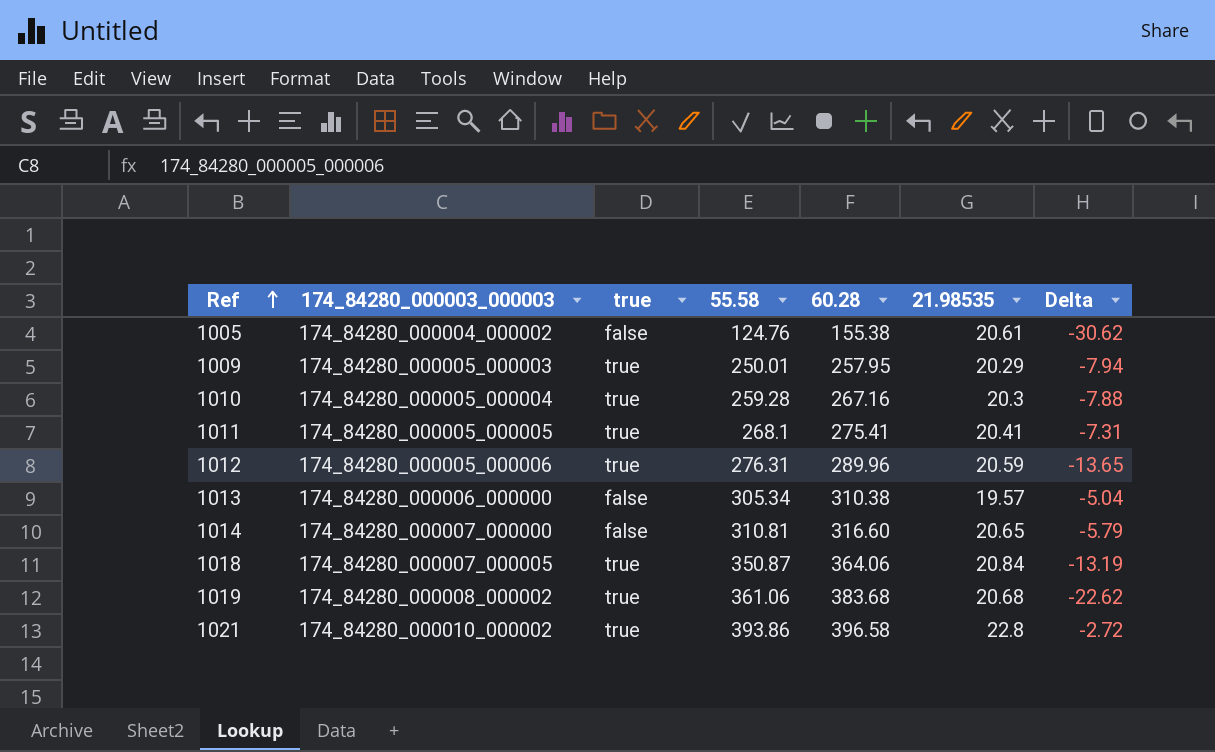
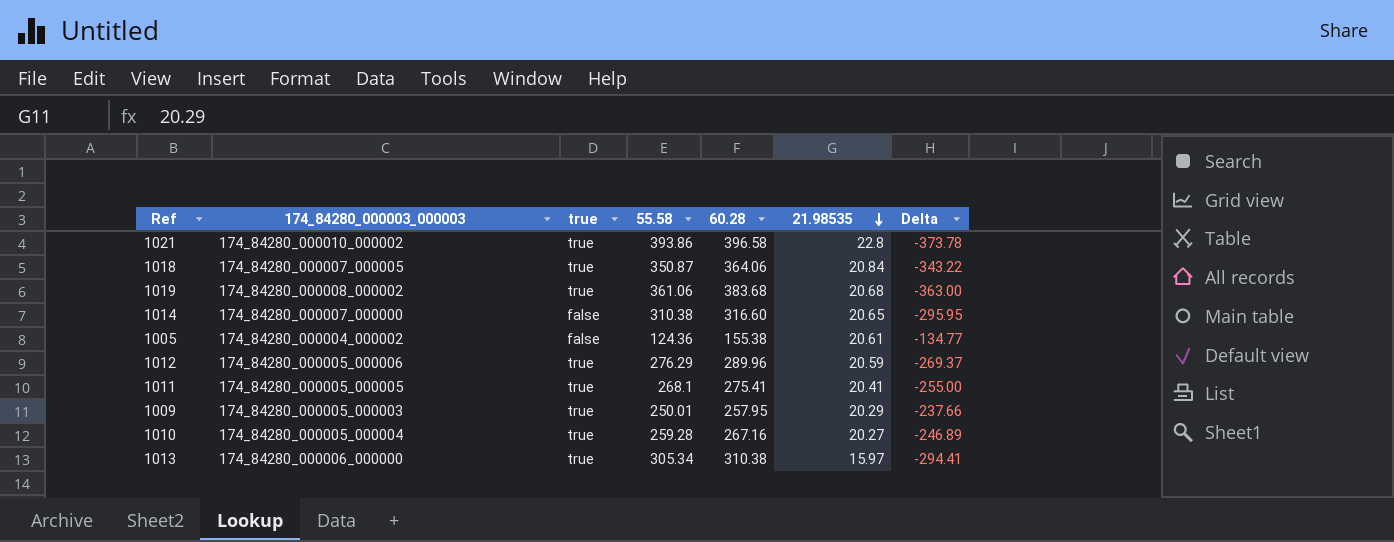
row order: Ref ascending -> 21.98535 descending
column Delta | formula: [55.58] - [60.28] -> [21.98535] - [60.28]
1014 | 55.58: 310.81 -> 310.38
1005 | 55.58: 124.76 -> 124.36
1012 | 55.58: 276.31 -> 276.29
1010 | 21.98535: 20.3 -> 20.27
1013 | true: false -> true
1013 | 21.98535: 19.57 -> 15.97

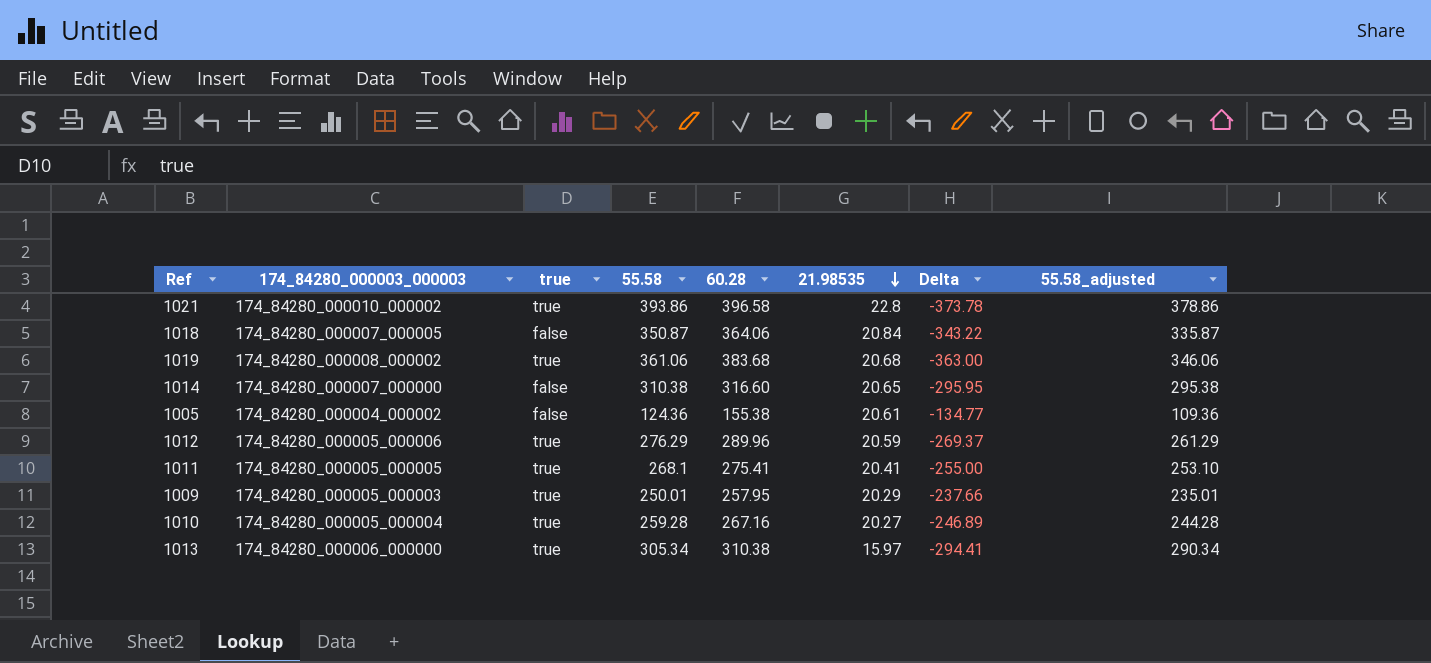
column 55.58_adjusted | formula: none -> [55.58] - 15
1018 | true: true -> false

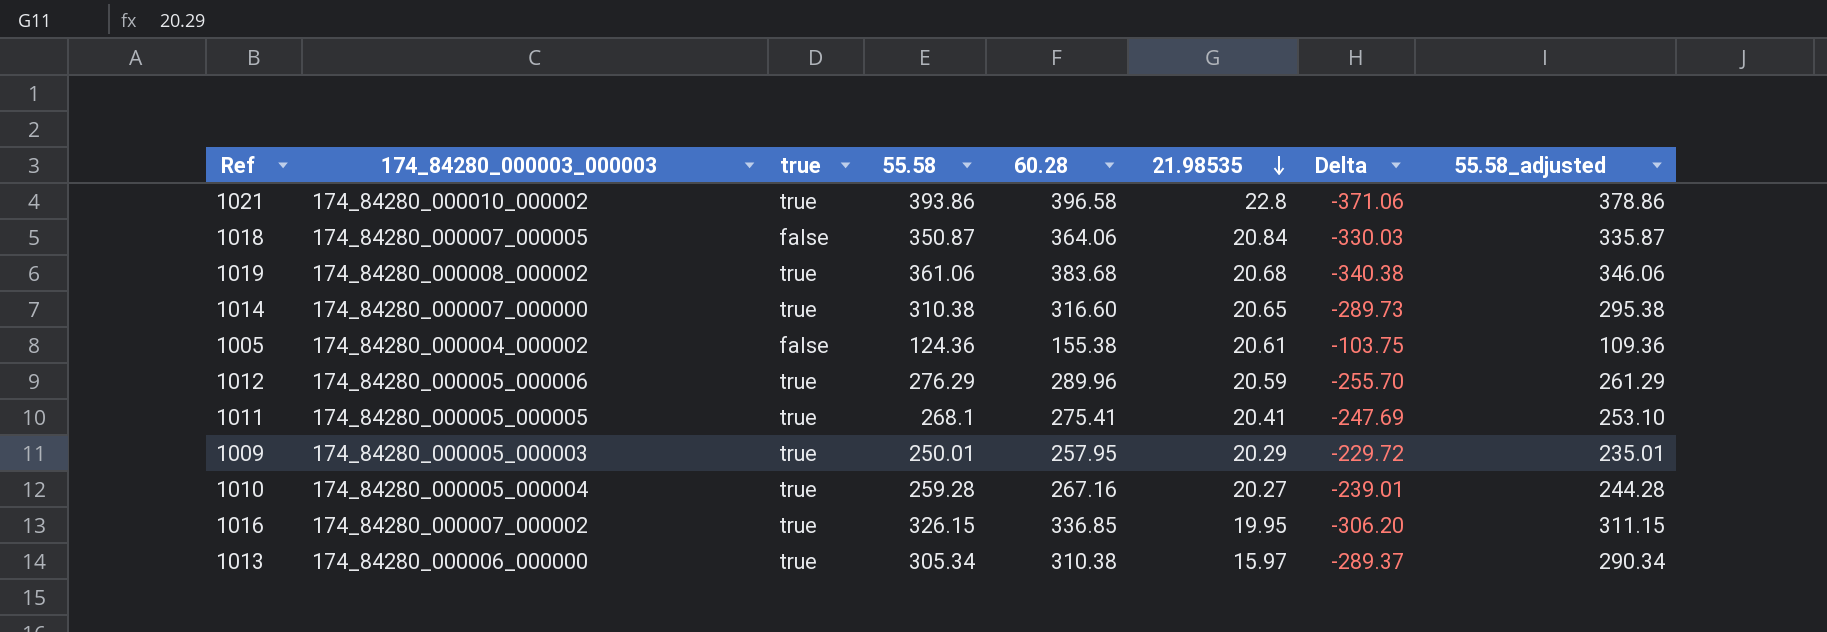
column Delta | formula: [21.98535] - [60.28] -> [21.98535] - [55.58]
1014 | true: false -> true
row 1016: none -> 174_84280_000007_000002 | true | 326.15 | 336.85 | 19.95 | -306.20 | 311.15

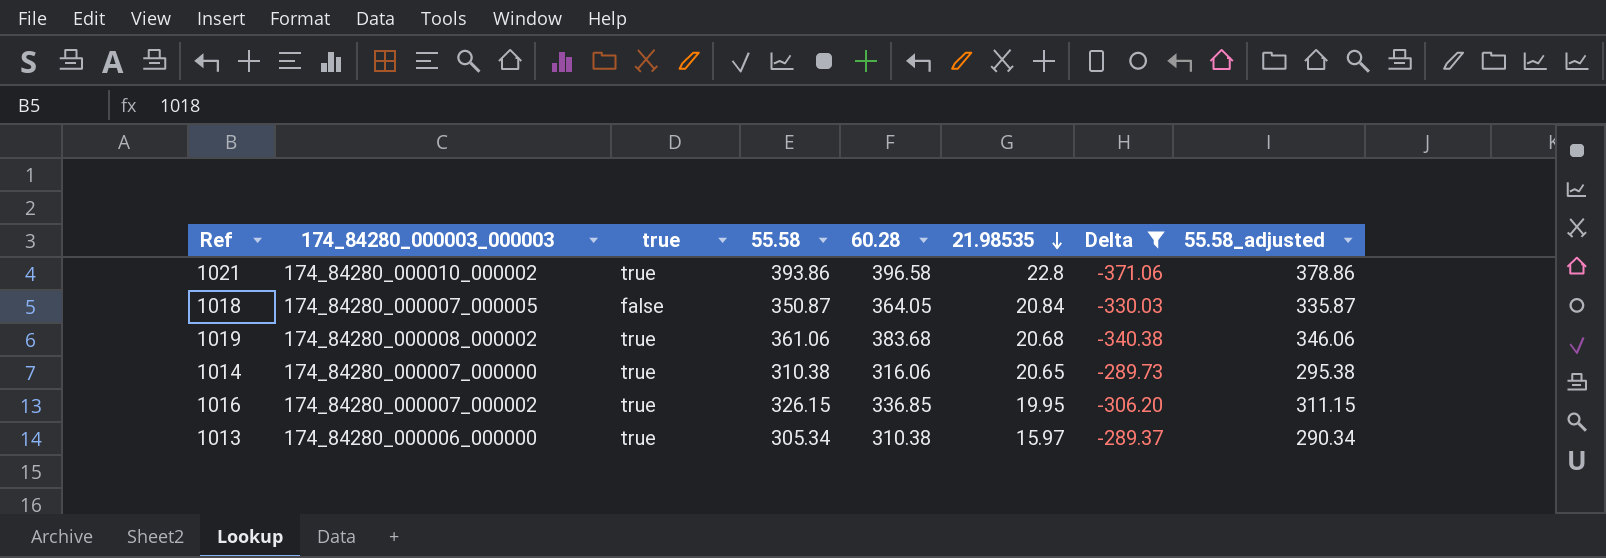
filter: none -> Delta <= -289.37
1018 | 60.28: 364.06 -> 364.05
1014 | 60.28: 316.60 -> 316.06

